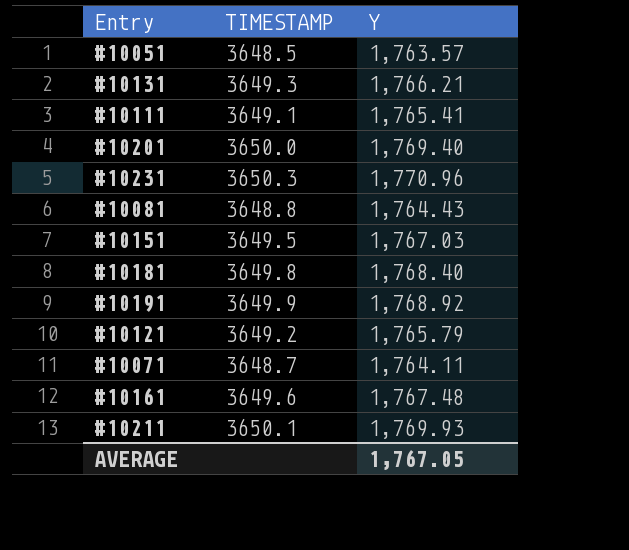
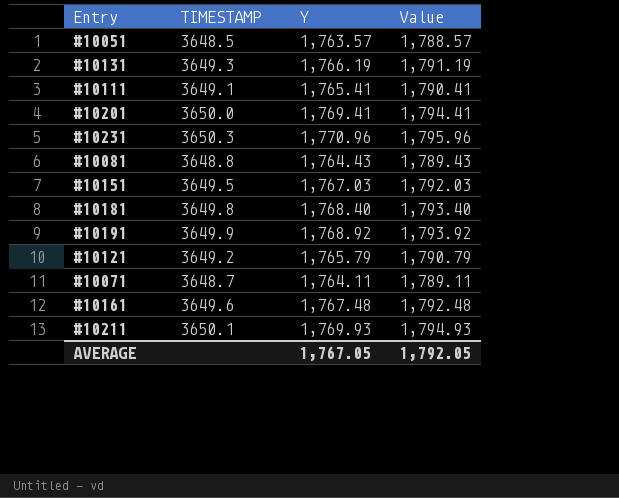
column Value | formula: none -> [Y] + 25
#10131 | Y: 1,766.21 -> 1,766.19
#10201 | Y: 1,769.40 -> 1,769.41

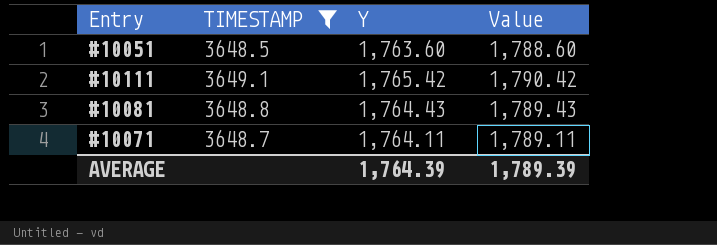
filter: none -> TIMESTAMP <= 3649.1
#10051 | Y: 1,763.57 -> 1,763.60
#10051 | Value: 1,788.57 -> 1,788.60
#10111 | Y: 1,765.41 -> 1,765.42
#10111 | Value: 1,790.41 -> 1,790.42
AVERAGE | Y: 1,767.05 -> 1,764.39
AVERAGE | Value: 1,792.05 -> 1,789.39

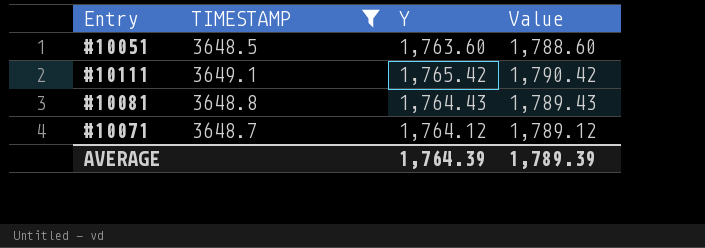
#10071 | Y: 1,764.11 -> 1,764.12
#10071 | Value: 1,789.11 -> 1,789.12

